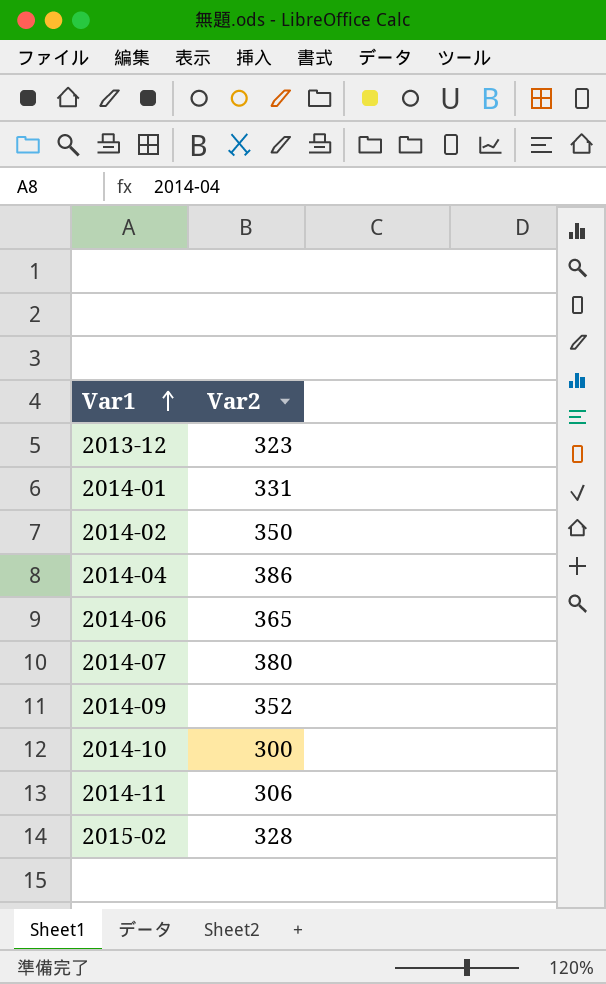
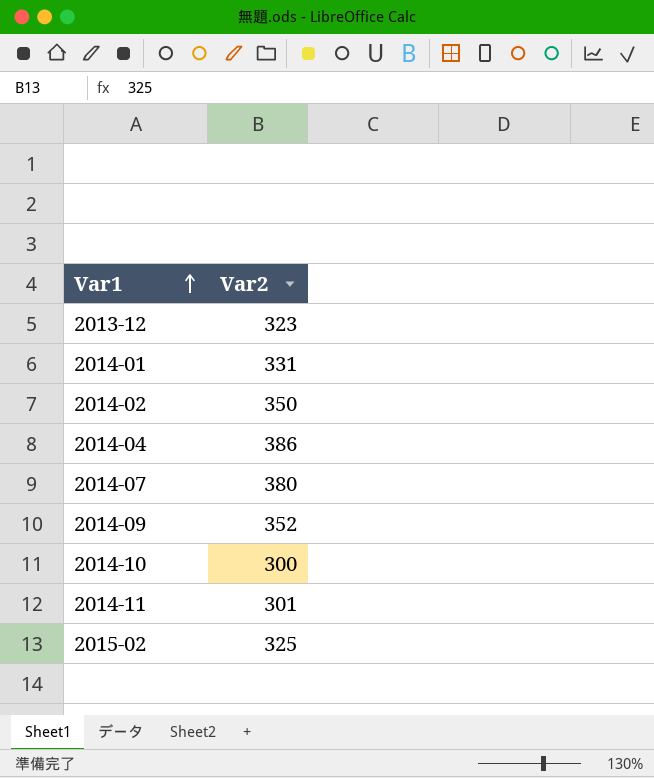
row 2014-06: 365 -> none
2014-11 | Var2: 306 -> 301
2015-02 | Var2: 328 -> 325

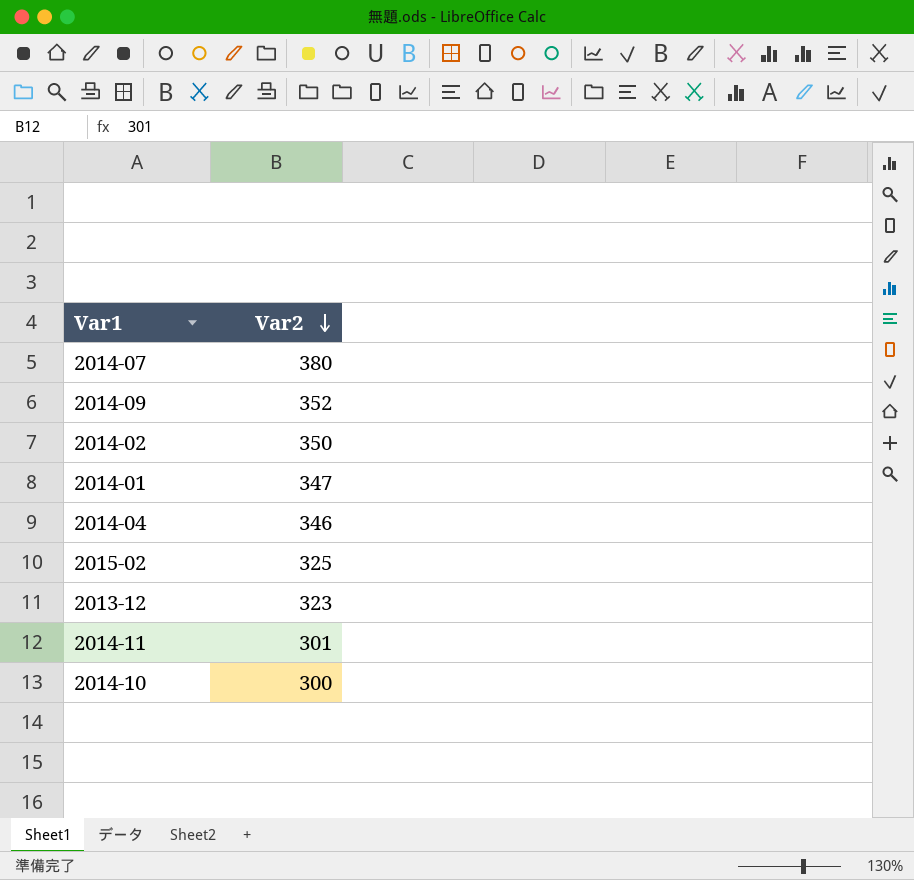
row order: Var1 ascending -> Var2 descending
2014-01 | Var2: 331 -> 347
2014-04 | Var2: 386 -> 346

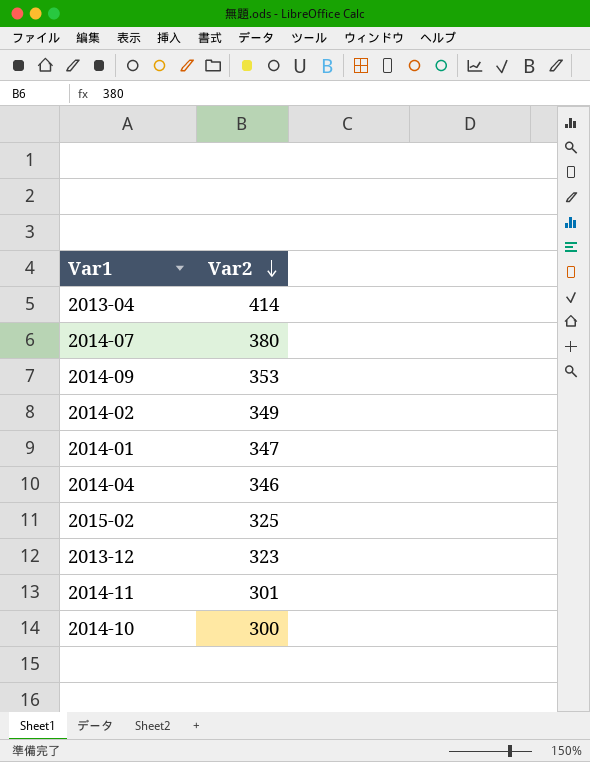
row 2013-04: none -> 414
2014-09 | Var2: 352 -> 353
2014-02 | Var2: 350 -> 349

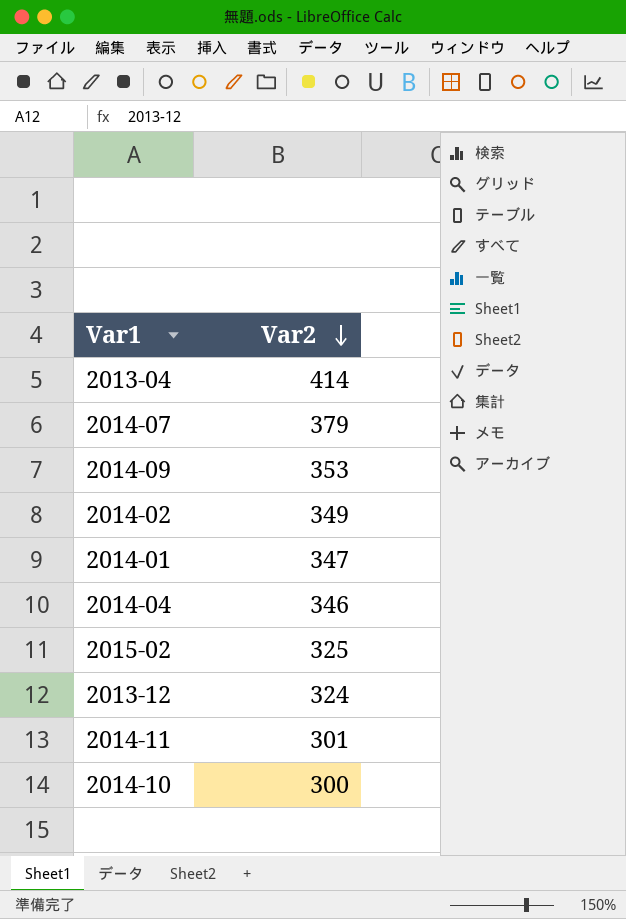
2014-07 | Var2: 380 -> 379
2013-12 | Var2: 323 -> 324

